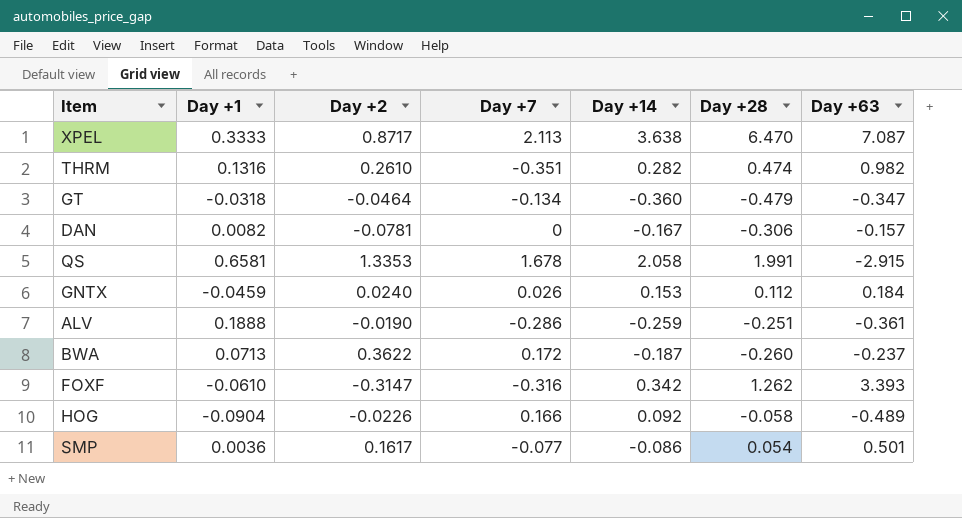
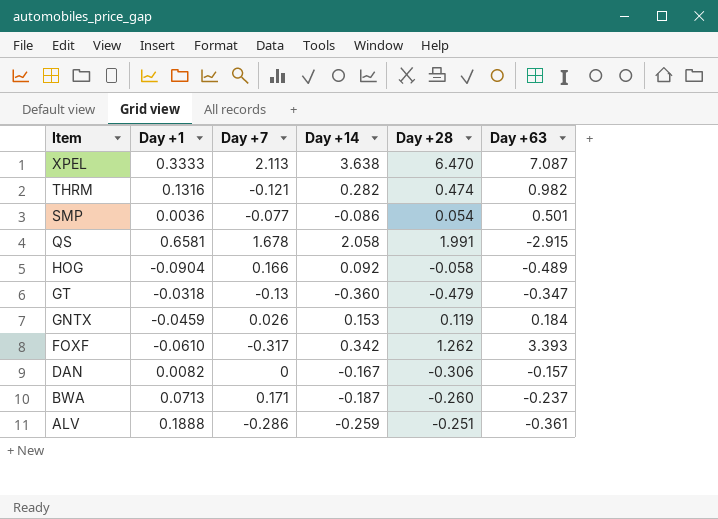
row order: none -> Item descending
column Day +2 | position: 3 -> none
THRM | Day +7: -0.351 -> -0.121
GT | Day +7: -0.134 -> -0.13
GNTX | Day +28: 0.112 -> 0.119
FOXF | Day +7: -0.316 -> -0.317
BWA | Day +7: 0.172 -> 0.171

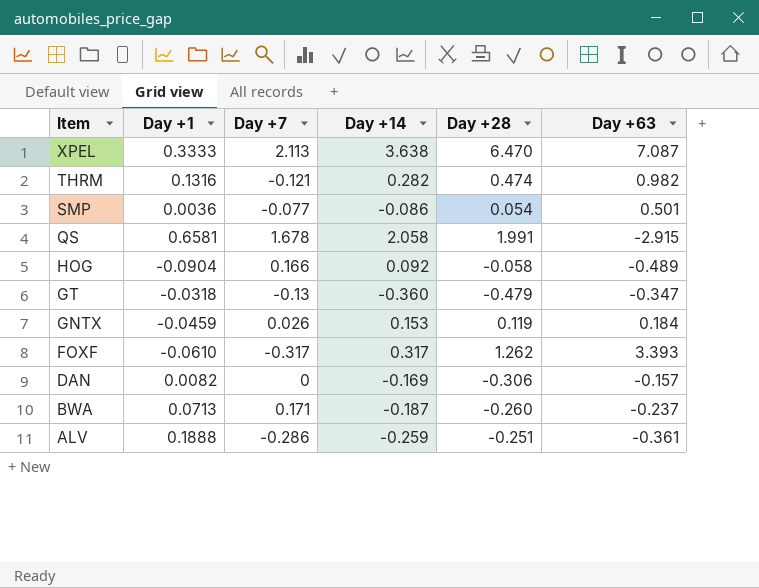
FOXF | Day +14: 0.342 -> 0.317
DAN | Day +14: -0.167 -> -0.169

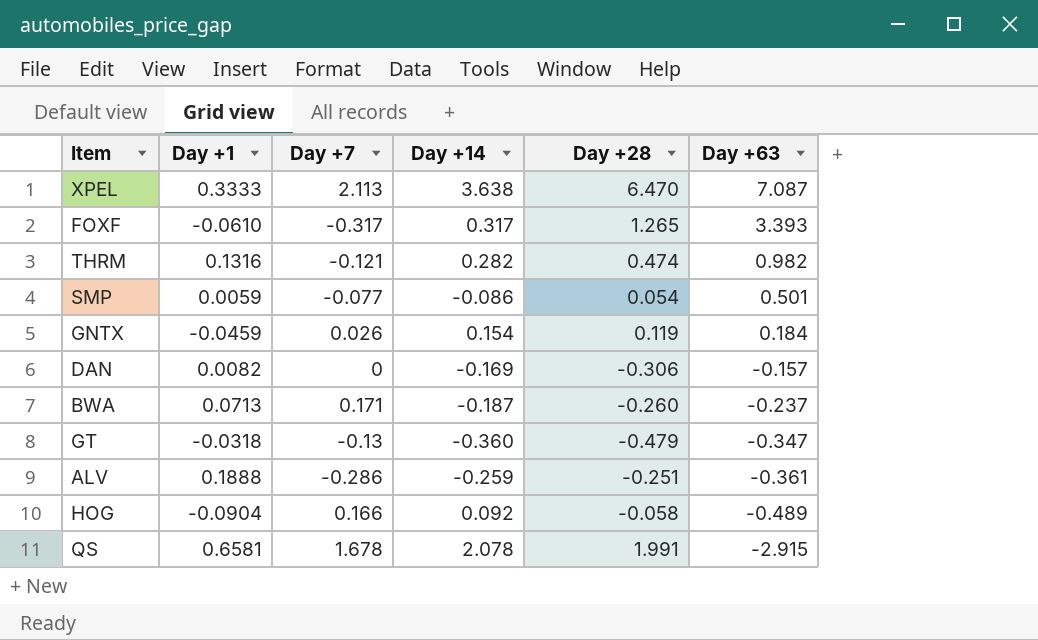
row order: Item descending -> Day +63 descending
FOXF | Day +28: 1.262 -> 1.265
SMP | Day +1: 0.0036 -> 0.0059
GNTX | Day +14: 0.153 -> 0.154
QS | Day +14: 2.058 -> 2.078

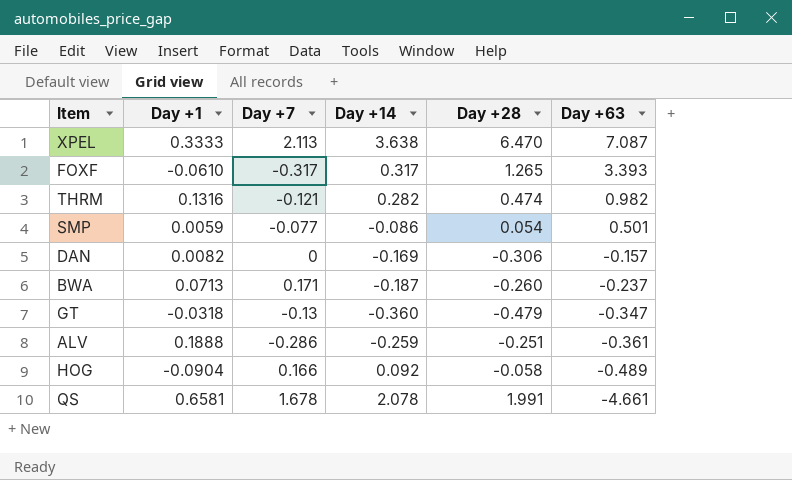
row GNTX: -0.0459 | 0.026 | 0.154 | 0.119 | 0.184 -> none
QS | Day +63: -2.915 -> -4.661

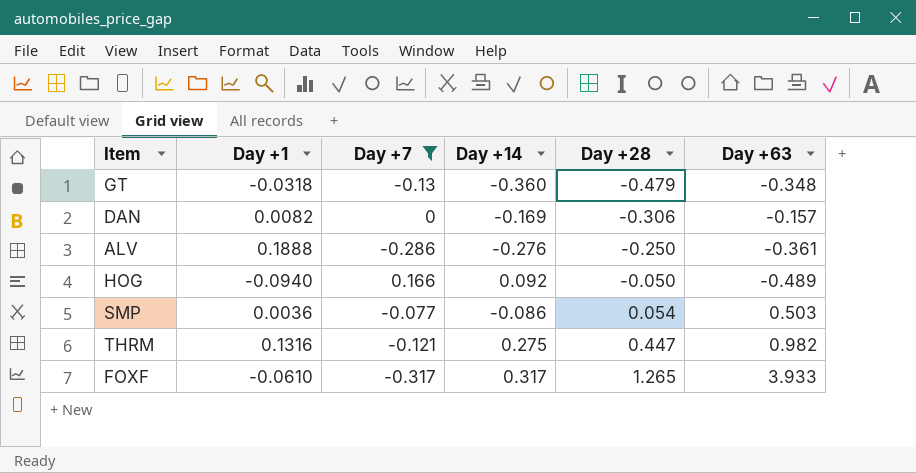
filter: none -> Day +7 <= 0.166
row order: Day +63 descending -> Day +28 ascending
GT | Day +63: -0.347 -> -0.348
ALV | Day +14: -0.259 -> -0.276
ALV | Day +28: -0.251 -> -0.250
HOG | Day +1: -0.0904 -> -0.0940
HOG | Day +28: -0.058 -> -0.050
SMP | Day +1: 0.0059 -> 0.0036
SMP | Day +63: 0.501 -> 0.503
THRM | Day +14: 0.282 -> 0.275
THRM | Day +28: 0.474 -> 0.447
FOXF | Day +63: 3.393 -> 3.933

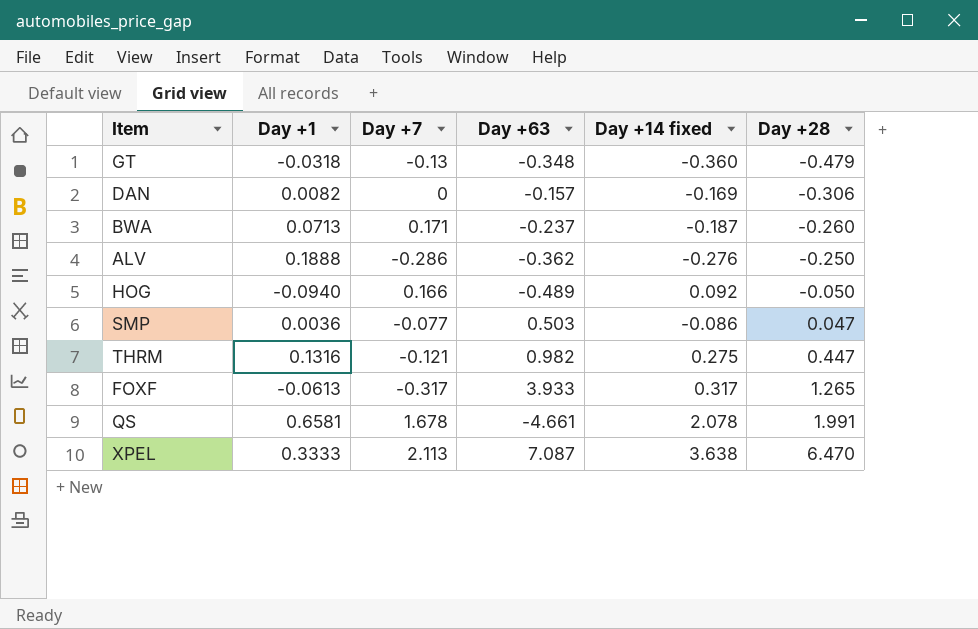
filter: Day +7 <= 0.166 -> none
column Day +63 | position: 6 -> 4
column name: Day +14 -> Day +14 fixed
ALV | Day +63: -0.361 -> -0.362
SMP | Day +28: 0.054 -> 0.047
FOXF | Day +1: -0.0610 -> -0.0613

